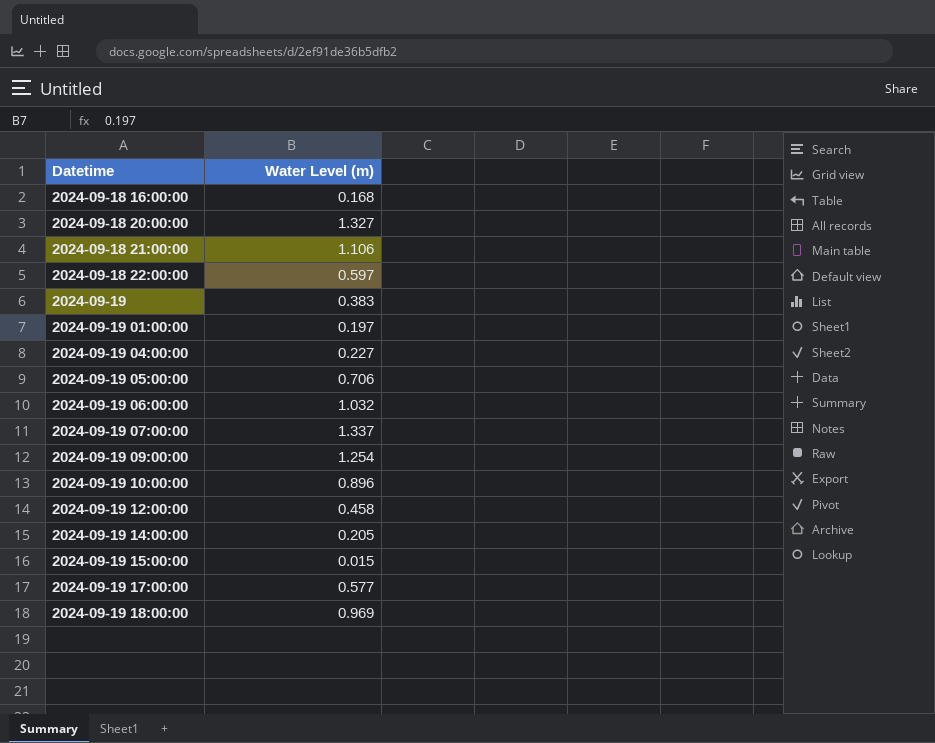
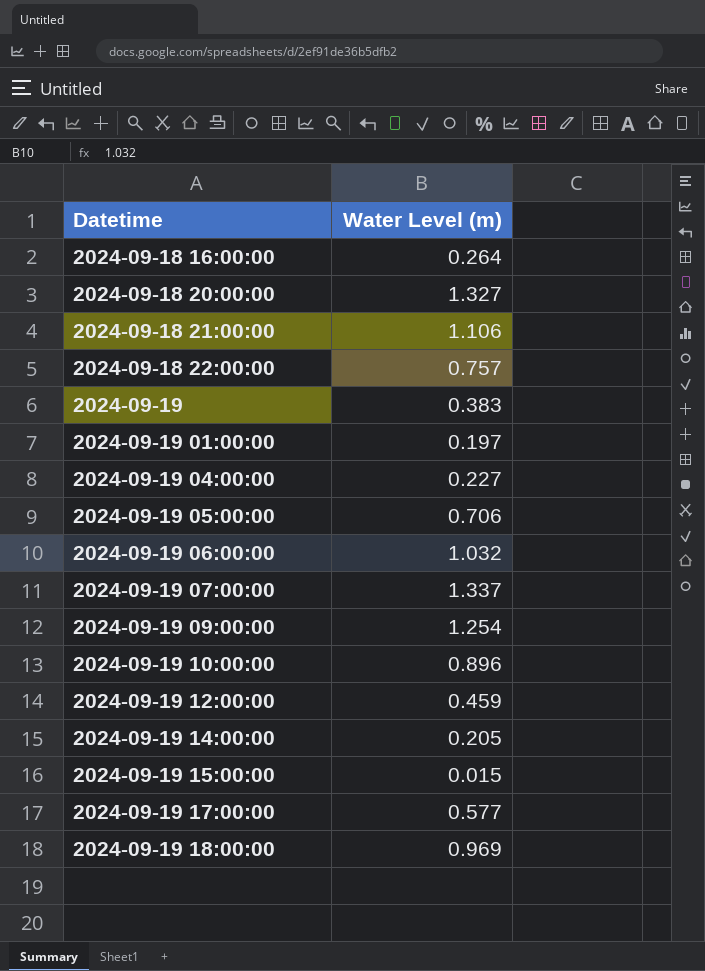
2024-09-18 16:00:00 | Water Level (m): 0.168 -> 0.264
2024-09-18 22:00:00 | Water Level (m): 0.597 -> 0.757
2024-09-19 12:00:00 | Water Level (m): 0.458 -> 0.459

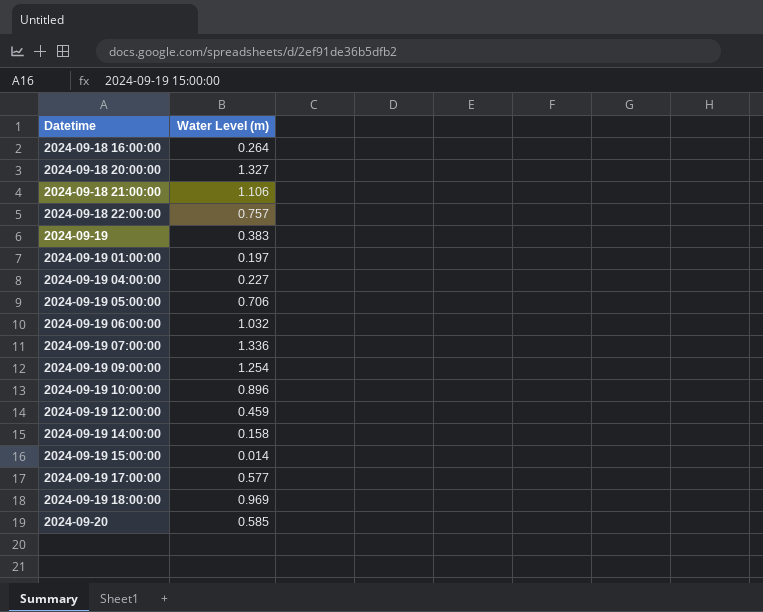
2024-09-19 07:00:00 | Water Level (m): 1.337 -> 1.336
2024-09-19 14:00:00 | Water Level (m): 0.205 -> 0.158
2024-09-19 15:00:00 | Water Level (m): 0.015 -> 0.014
row 2024-09-20: none -> 0.585

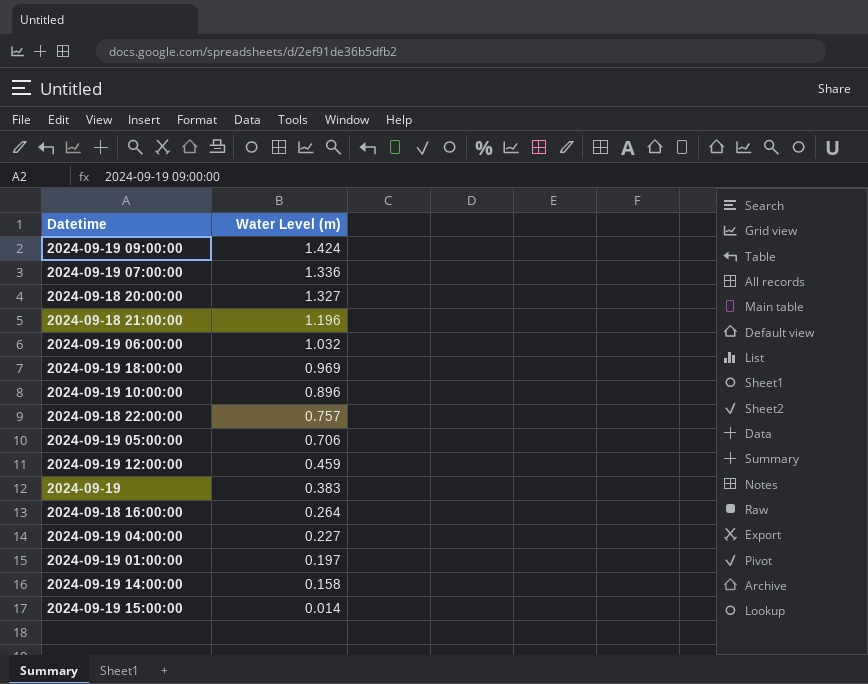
row order: Datetime ascending -> Water Level (m) descending
row 2024-09-19 17:00:00: 0.577 -> none
row 2024-09-20: 0.585 -> none
2024-09-19 09:00:00 | Water Level (m): 1.254 -> 1.424
2024-09-18 21:00:00 | Water Level (m): 1.106 -> 1.196

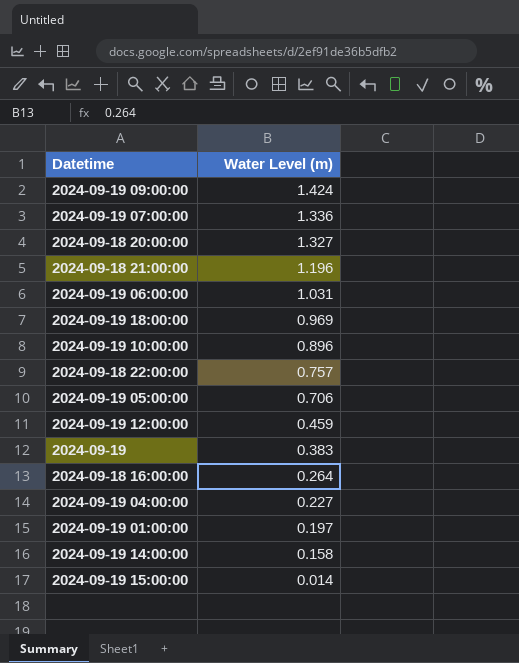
2024-09-19 06:00:00 | Water Level (m): 1.032 -> 1.031

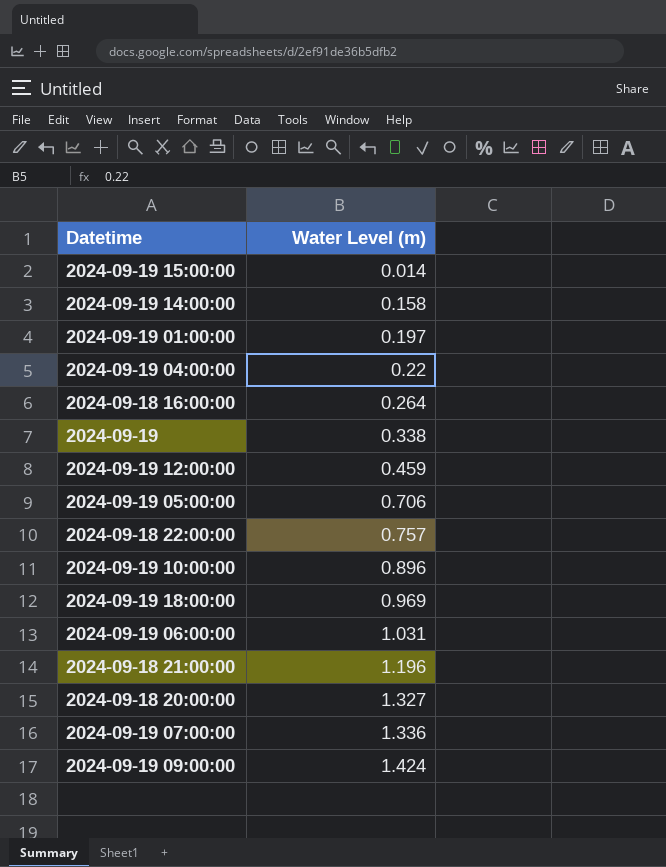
row order: Water Level (m) descending -> Water Level (m) ascending
2024-09-19 04:00:00 | Water Level (m): 0.227 -> 0.22
2024-09-19 | Water Level (m): 0.383 -> 0.338

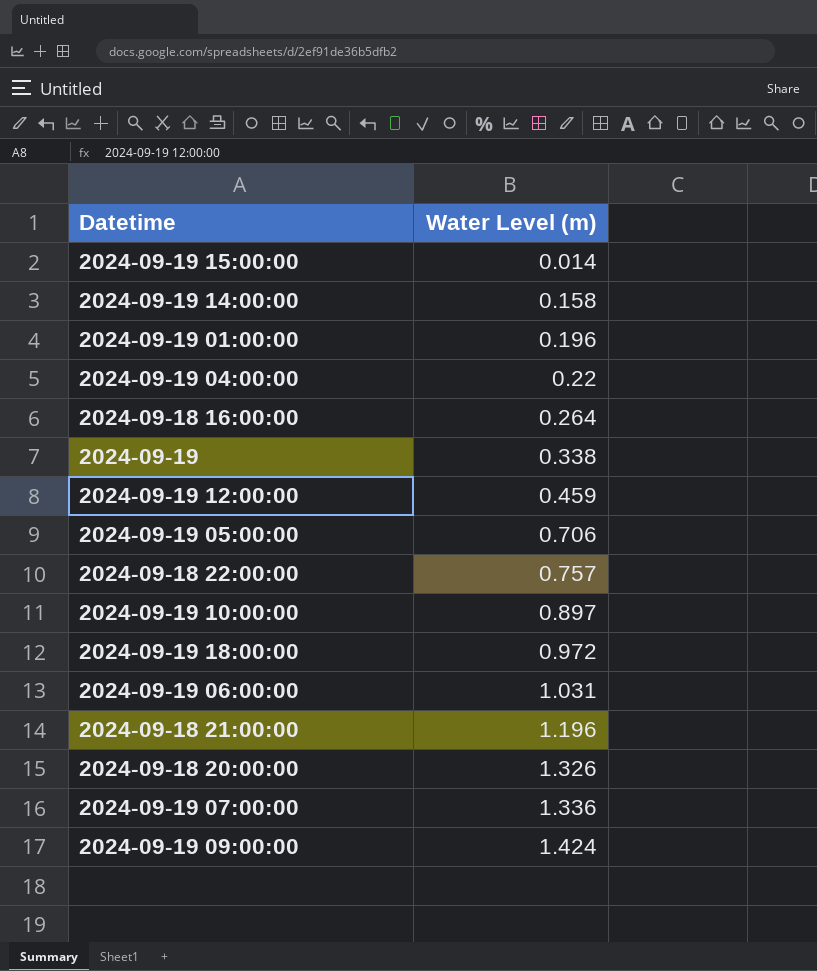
2024-09-19 01:00:00 | Water Level (m): 0.197 -> 0.196
2024-09-19 10:00:00 | Water Level (m): 0.896 -> 0.897
2024-09-19 18:00:00 | Water Level (m): 0.969 -> 0.972
2024-09-18 20:00:00 | Water Level (m): 1.327 -> 1.326

